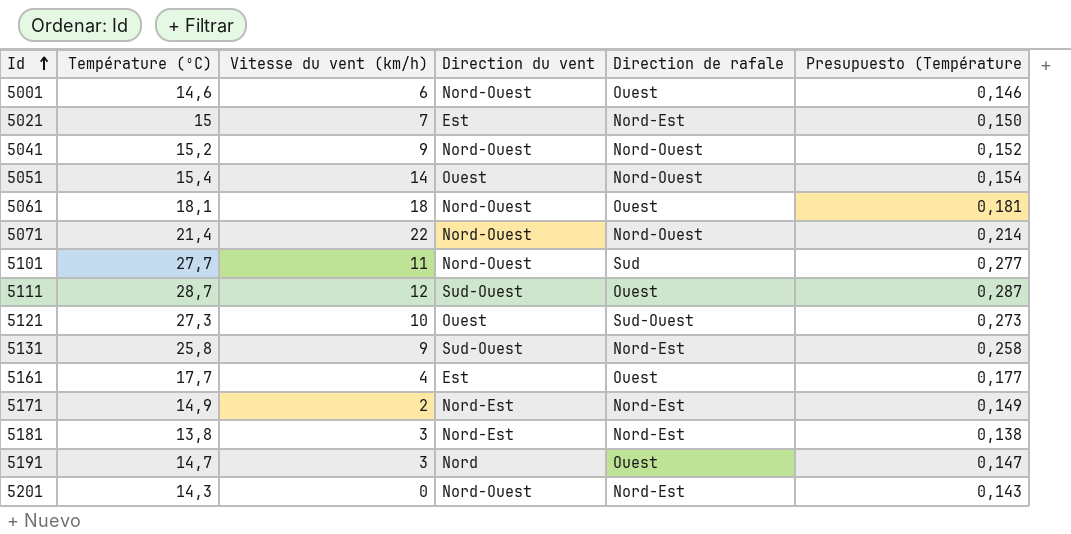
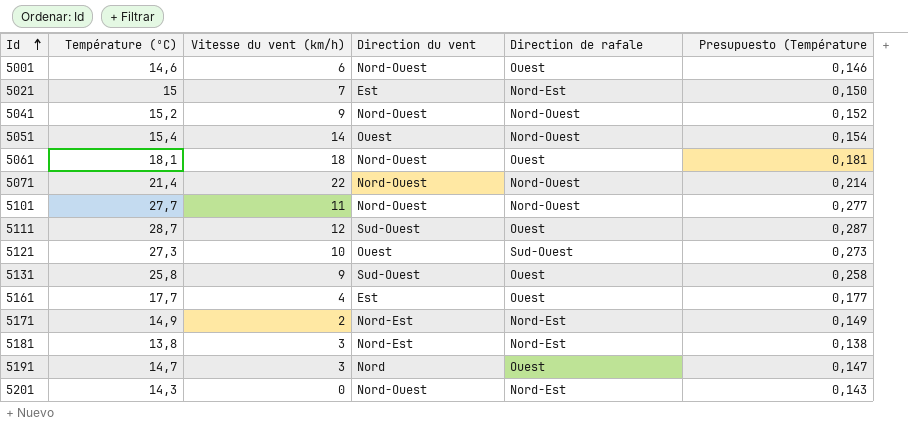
5101 | Direction de rafale: Sud -> Nord-Ouest
5131 | Direction de rafale: Nord-Est -> Ouest

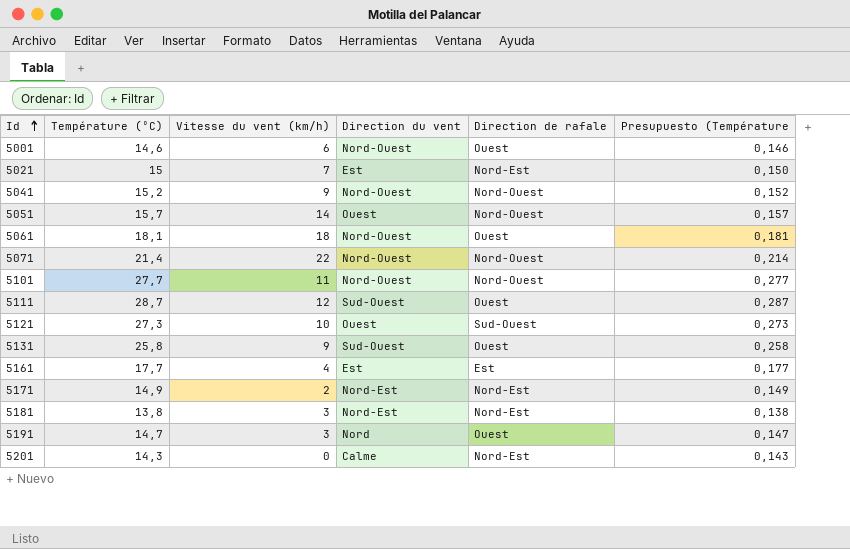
5051 | Température (ºC): 15,4 -> 15,7
5051 | Presupuesto (Température: 0,154 -> 0,157
5161 | Direction de rafale: Ouest -> Est
5201 | Direction du vent: Nord-Ouest -> Calme

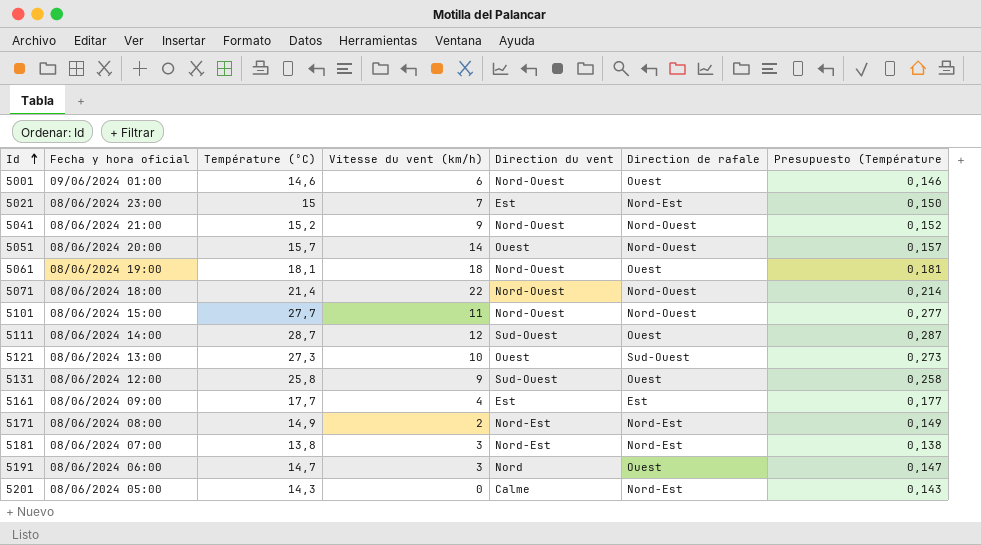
column Fecha y hora oficial | position: none -> 2

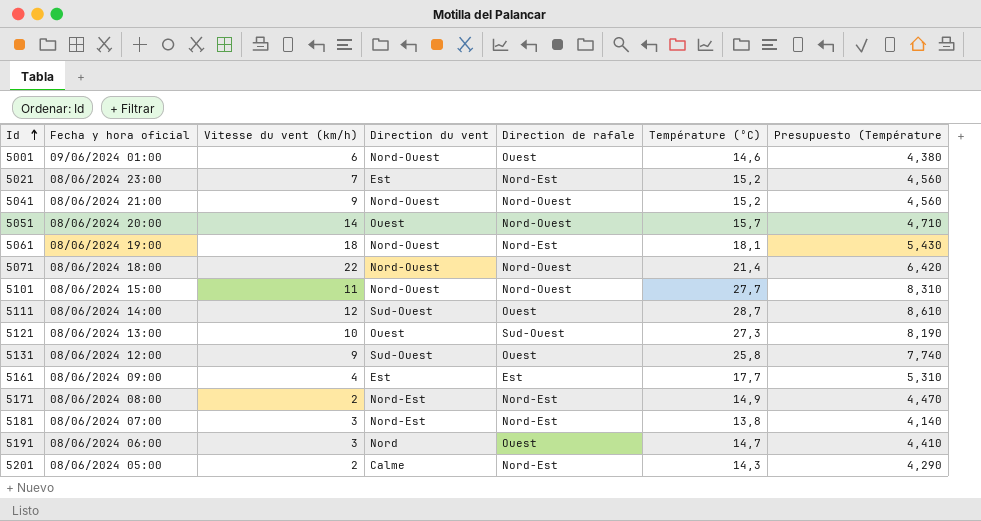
column Température (ºC) | position: 3 -> 6
column Presupuesto (Température | formula: [Température (ºC)] * 0,01 -> [Température (ºC)] * 0,3
5021 | Température (ºC): 15 -> 15,2
5061 | Direction de rafale: Ouest -> Nord-Est
5201 | Vitesse du vent (km/h): 0 -> 2

